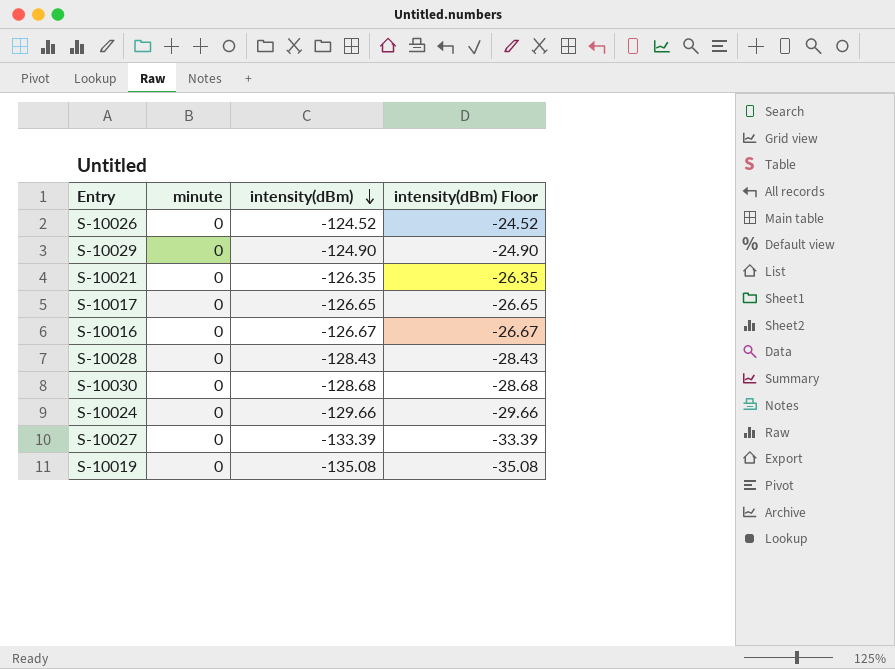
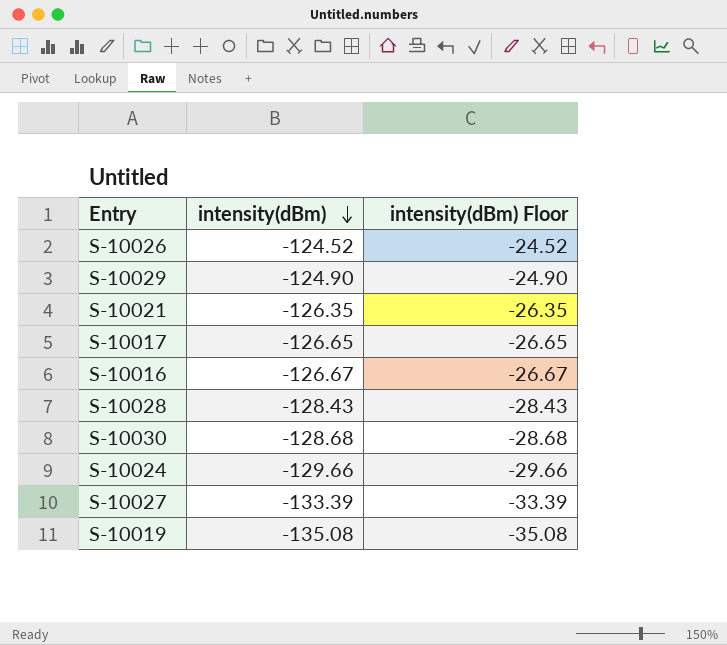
column minute | position: 2 -> none

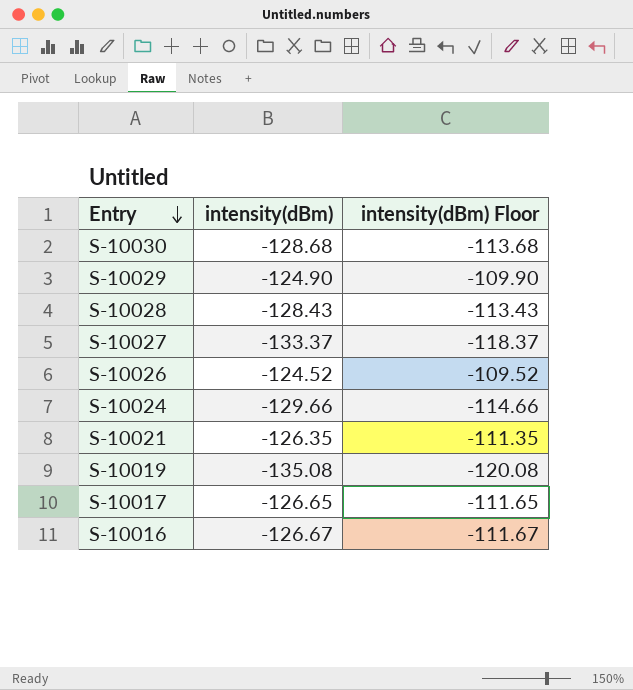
row order: intensity(dBm) descending -> Entry descending
column intensity(dBm) Floor | formula: [intensity(dBm)] + 100 -> [intensity(dBm)] + 15
S-10027 | intensity(dBm): -133.39 -> -133.37

